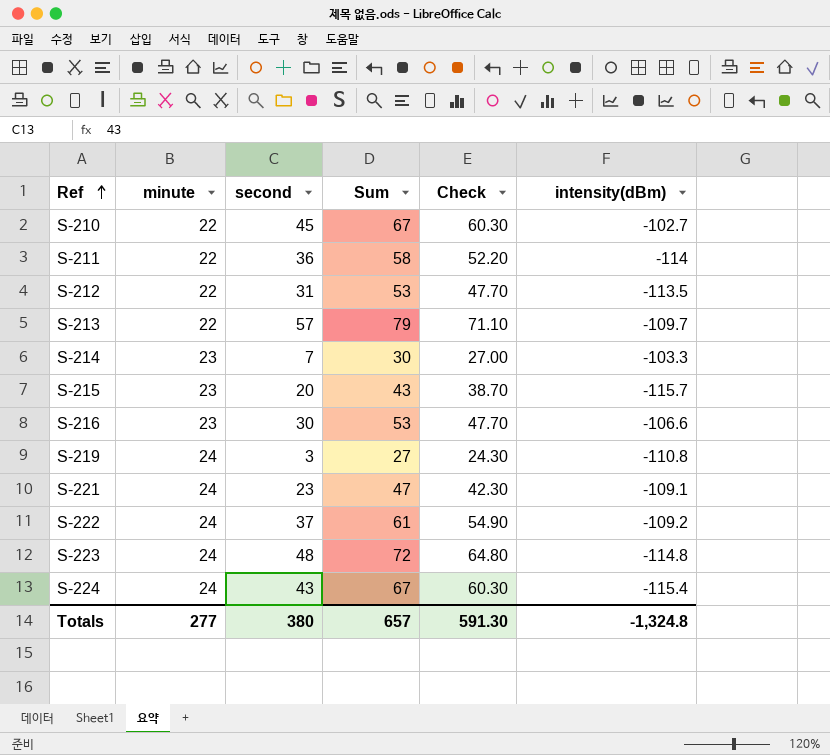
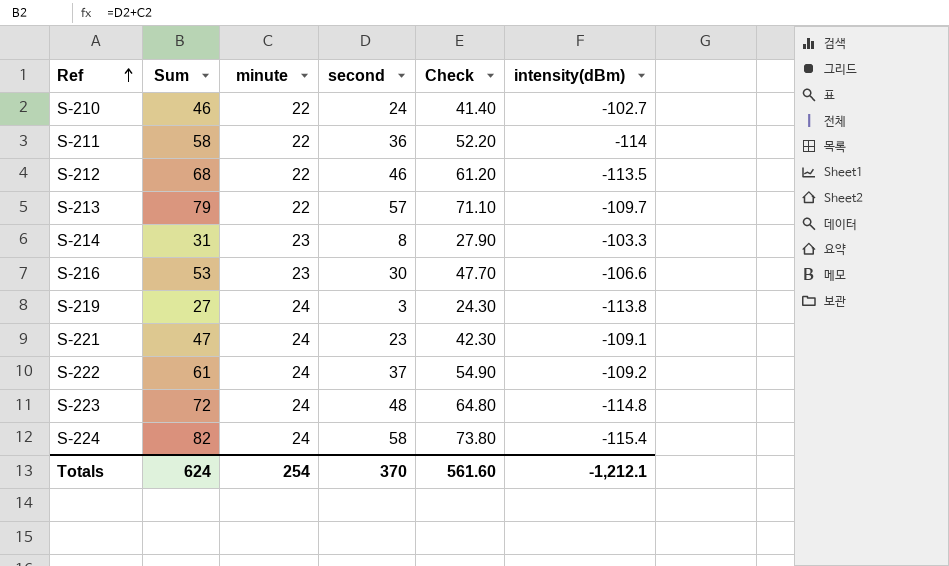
column Sum | position: 4 -> 2
row S-215: 23 | 20 | 43 | 38.70 | -115.7 -> none
S-210 | Sum: 67 -> 46
S-210 | second: 45 -> 24
S-210 | Check: 60.30 -> 41.40
S-212 | Sum: 53 -> 68
S-212 | second: 31 -> 46
S-212 | Check: 47.70 -> 61.20
S-214 | Sum: 30 -> 31
S-214 | second: 7 -> 8
S-214 | Check: 27.00 -> 27.90
S-219 | intensity(dBm): -110.8 -> -113.8
S-224 | Sum: 67 -> 82
S-224 | second: 43 -> 58
S-224 | Check: 60.30 -> 73.80
Totals | Sum: 657 -> 624
Totals | minute: 277 -> 254
Totals | second: 380 -> 370
Totals | Check: 591.30 -> 561.60
Totals | intensity(dBm): -1,324.8 -> -1,212.1

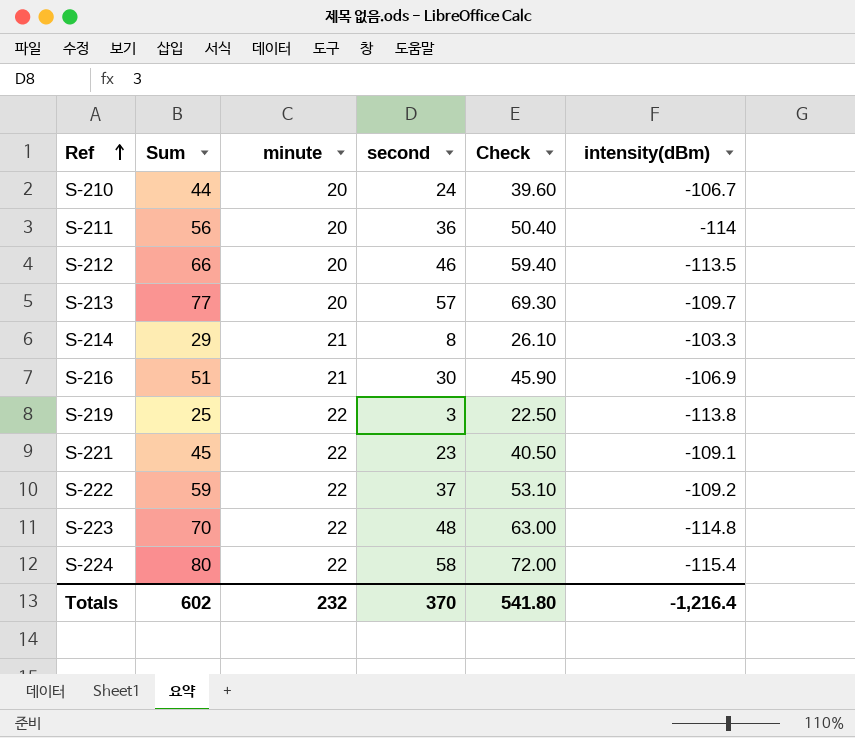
S-210 | Sum: 46 -> 44
S-210 | minute: 22 -> 20
S-210 | Check: 41.40 -> 39.60
S-210 | intensity(dBm): -102.7 -> -106.7
S-211 | Sum: 58 -> 56
S-211 | minute: 22 -> 20
S-211 | Check: 52.20 -> 50.40
S-212 | Sum: 68 -> 66
S-212 | minute: 22 -> 20
S-212 | Check: 61.20 -> 59.40
S-213 | Sum: 79 -> 77
S-213 | minute: 22 -> 20
S-213 | Check: 71.10 -> 69.30
S-214 | Sum: 31 -> 29
S-214 | minute: 23 -> 21
S-214 | Check: 27.90 -> 26.10
S-216 | Sum: 53 -> 51
S-216 | minute: 23 -> 21
S-216 | Check: 47.70 -> 45.90
S-216 | intensity(dBm): -106.6 -> -106.9
S-219 | Sum: 27 -> 25
S-219 | minute: 24 -> 22
S-219 | Check: 24.30 -> 22.50
S-221 | Sum: 47 -> 45
S-221 | minute: 24 -> 22
S-221 | Check: 42.30 -> 40.50
S-222 | Sum: 61 -> 59
S-222 | minute: 24 -> 22
S-222 | Check: 54.90 -> 53.10
S-223 | Sum: 72 -> 70
S-223 | minute: 24 -> 22
S-223 | Check: 64.80 -> 63.00
S-224 | Sum: 82 -> 80
S-224 | minute: 24 -> 22
S-224 | Check: 73.80 -> 72.00
Totals | Sum: 624 -> 602
Totals | minute: 254 -> 232
Totals | Check: 561.60 -> 541.80
Totals | intensity(dBm): -1,212.1 -> -1,216.4

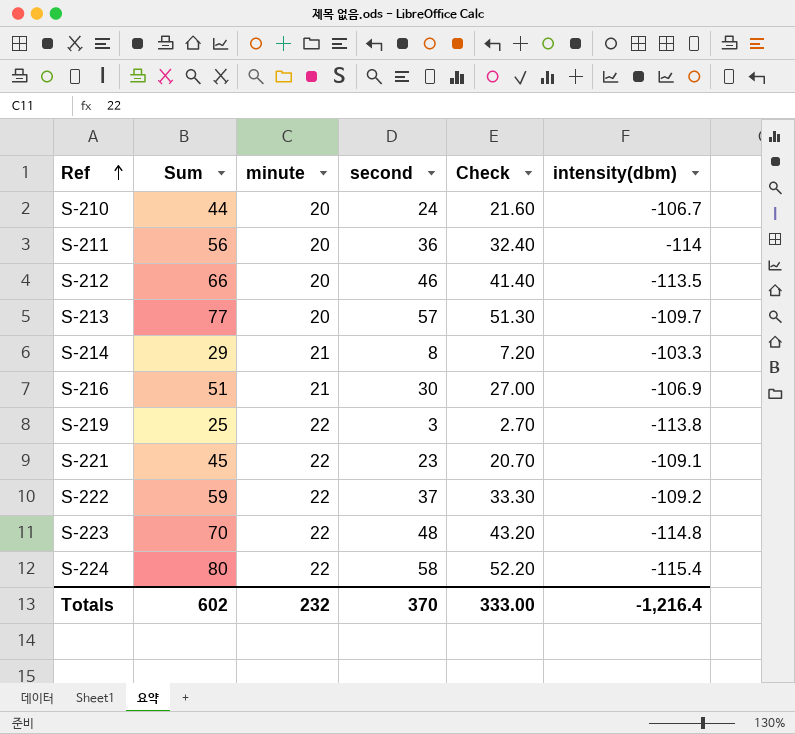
column Check | formula: [Sum] * 0.9 -> [second] * 0.9
column name: intensity(dBm) -> intensity(dbm)
Totals | Check: 541.80 -> 333.00

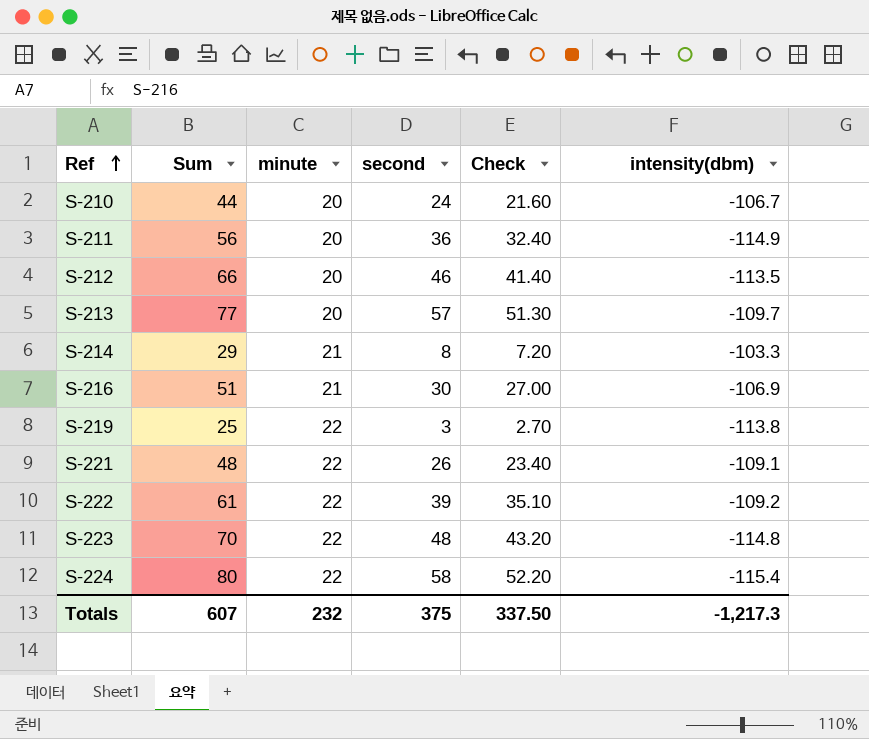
S-211 | intensity(dbm): -114 -> -114.9
S-221 | Sum: 45 -> 48
S-221 | second: 23 -> 26
S-221 | Check: 20.70 -> 23.40
S-222 | Sum: 59 -> 61
S-222 | second: 37 -> 39
S-222 | Check: 33.30 -> 35.10
Totals | Sum: 602 -> 607
Totals | second: 370 -> 375
Totals | Check: 333.00 -> 337.50
Totals | intensity(dbm): -1,216.4 -> -1,217.3

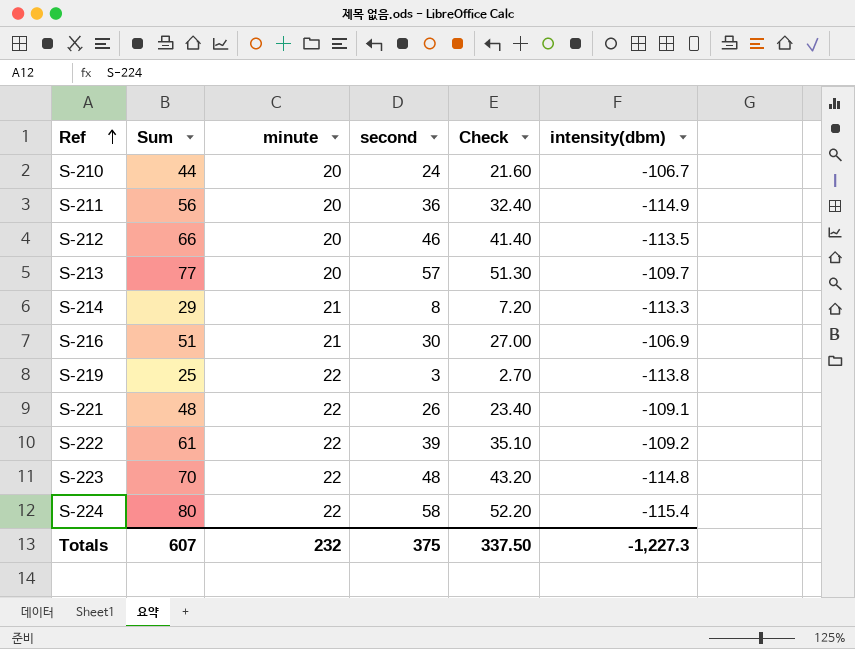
S-214 | intensity(dbm): -103.3 -> -113.3
Totals | intensity(dbm): -1,217.3 -> -1,227.3

